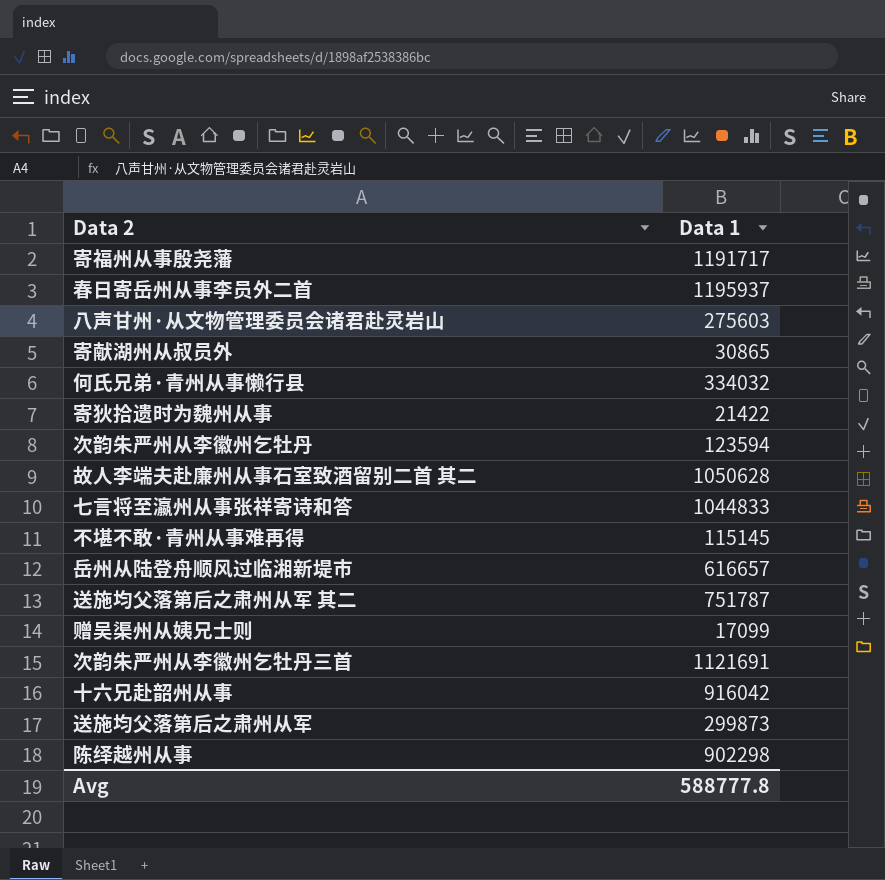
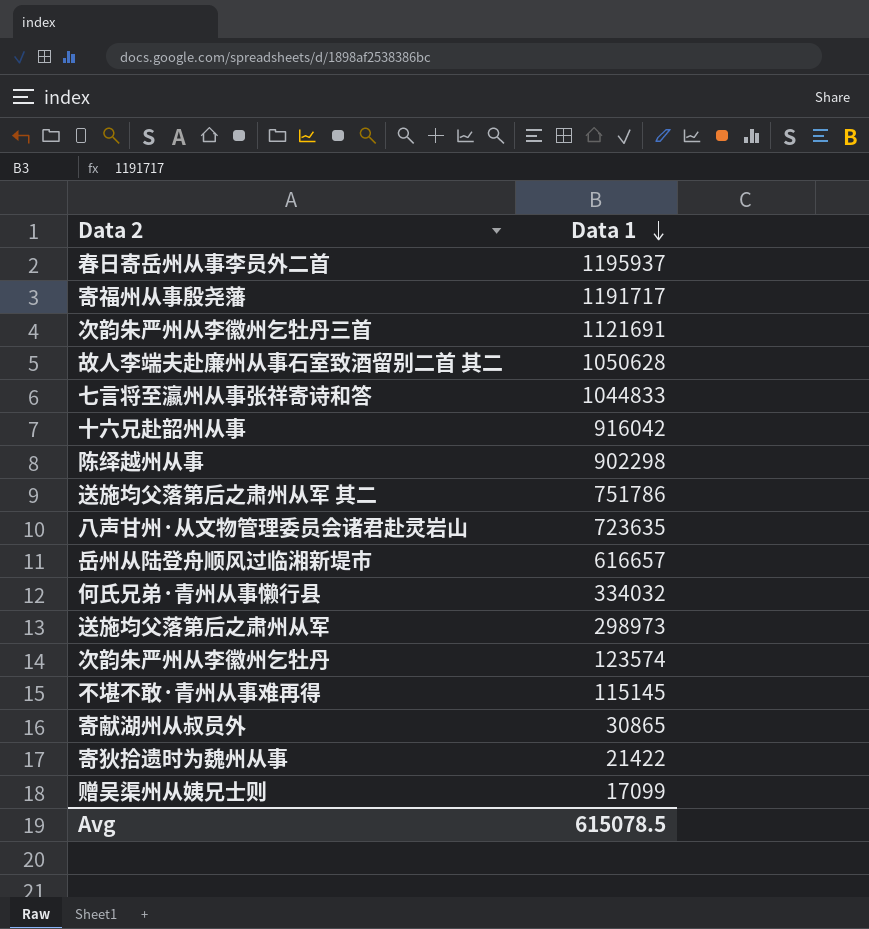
row order: none -> Data 1 descending
送施均父落第后之肃州从军 其二 | Data 1: 751787 -> 751786
八声甘州·从文物管理委员会诸君赴灵岩山 | Data 1: 275603 -> 723635
送施均父落第后之肃州从军 | Data 1: 299873 -> 298973
次韵朱严州从李徽州乞牡丹 | Data 1: 123594 -> 123574
Avg | Data 1: 588777.8 -> 615078.5

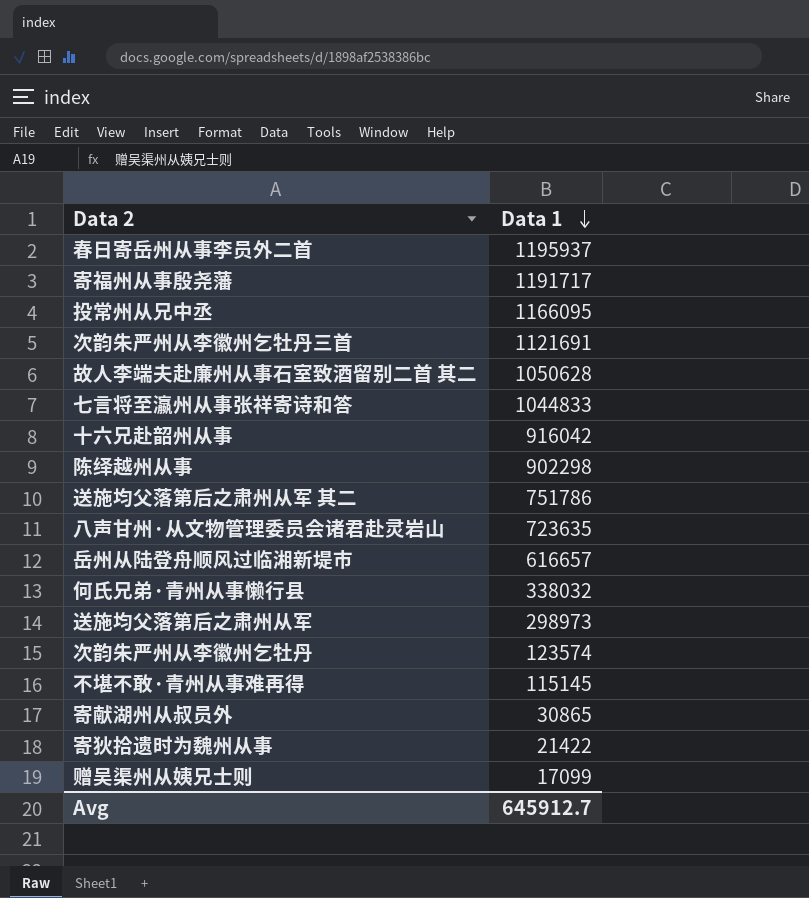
row 投常州从兄中丞: none -> 1166095
何氏兄弟·青州从事懒行县 | Data 1: 334032 -> 338032
Avg | Data 1: 615078.5 -> 645912.7

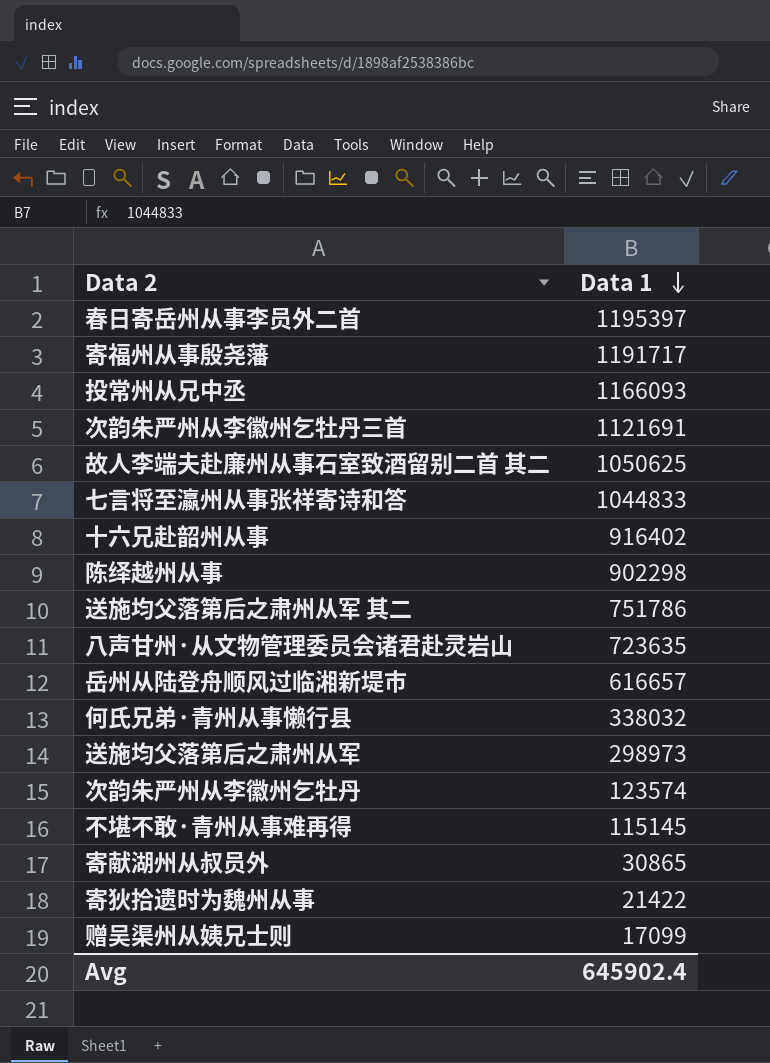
春日寄岳州从事李员外二首 | Data 1: 1195937 -> 1195397
投常州从兄中丞 | Data 1: 1166095 -> 1166093
故人李端夫赴廉州从事石室致酒留别二首 其二 | Data 1: 1050628 -> 1050625
十六兄赴韶州从事 | Data 1: 916042 -> 916402
Avg | Data 1: 645912.7 -> 645902.4

